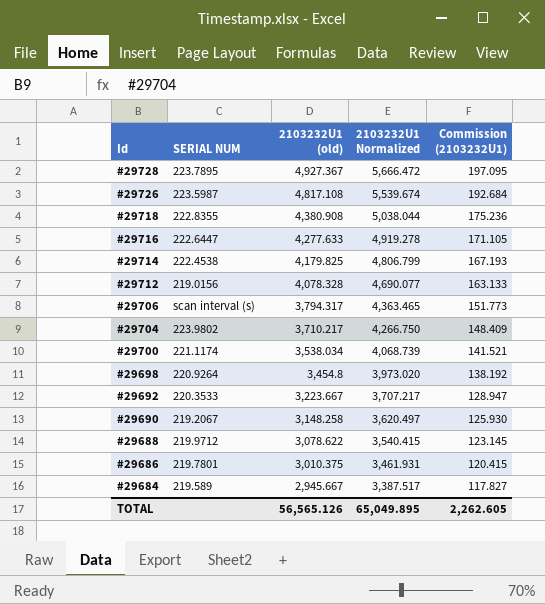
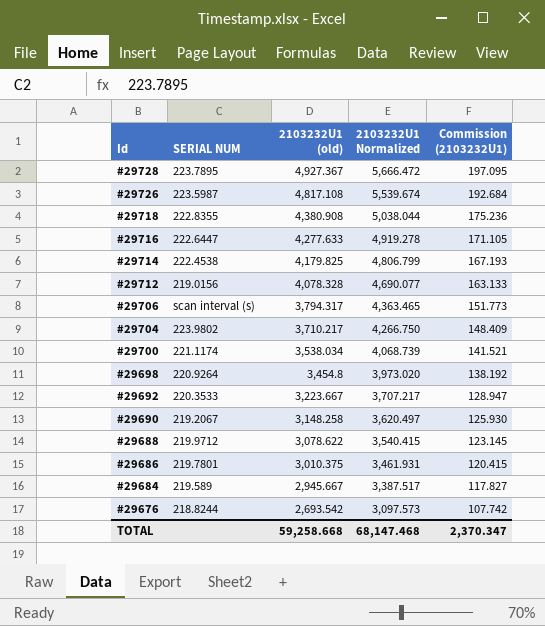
row #29676: none -> 218.8244 | 2,693.542 | 3,097.573 | 107.742
TOTAL | 2103232U1 (old): 56,565.126 -> 59,258.668
TOTAL | 2103232U1 Normalized: 65,049.895 -> 68,147.468
TOTAL | Commission (2103232U1): 2,262.605 -> 2,370.347

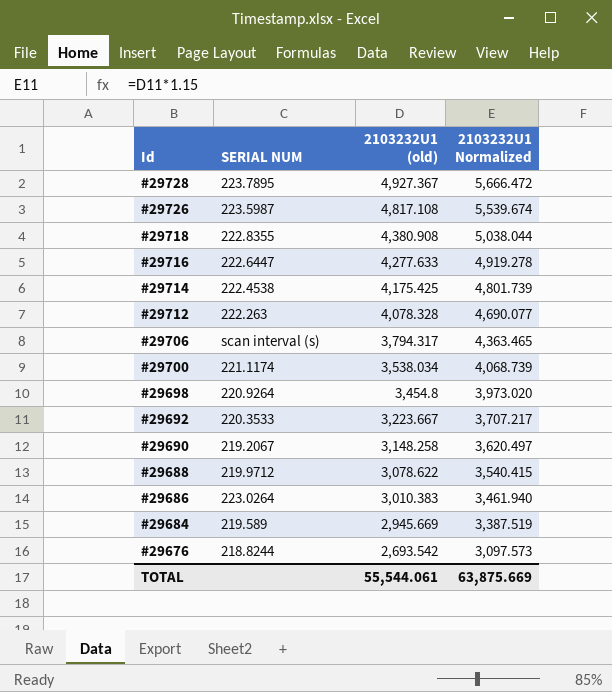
column Commission (2103232U1) | formula: [2103232U1 (old)] * 0.04 -> none
row #29704: 223.9802 | 3,710.217 | 4,266.750 | 148.409 -> none
#29714 | 2103232U1 (old): 4,179.825 -> 4,175.425
#29714 | 2103232U1 Normalized: 4,806.799 -> 4,801.739
#29712 | SERIAL NUM: 219.0156 -> 222.263
#29686 | SERIAL NUM: 219.7801 -> 223.0264
#29686 | 2103232U1 (old): 3,010.375 -> 3,010.383
#29686 | 2103232U1 Normalized: 3,461.931 -> 3,461.940
#29684 | 2103232U1 (old): 2,945.667 -> 2,945.669
#29684 | 2103232U1 Normalized: 3,387.517 -> 3,387.519
TOTAL | 2103232U1 (old): 59,258.668 -> 55,544.061
TOTAL | 2103232U1 Normalized: 68,147.468 -> 63,875.669

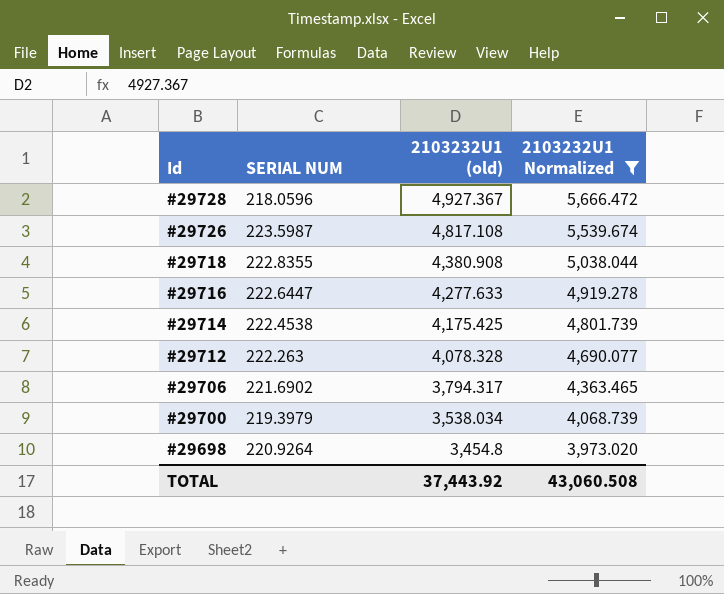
filter: none -> 2103232U1 Normalized >= 3,973.020
#29728 | SERIAL NUM: 223.7895 -> 218.0596
#29706 | SERIAL NUM: scan interval (s) -> 221.6902
#29700 | SERIAL NUM: 221.1174 -> 219.3979
TOTAL | 2103232U1 (old): 55,544.061 -> 37,443.92
TOTAL | 2103232U1 Normalized: 63,875.669 -> 43,060.508

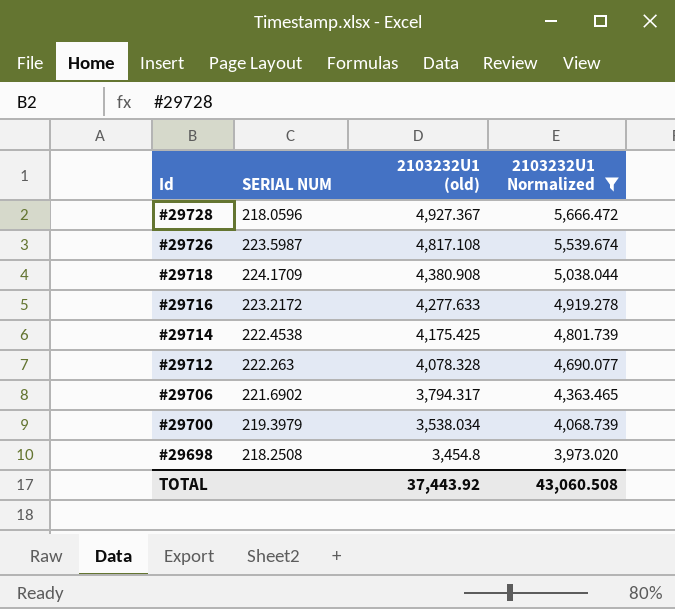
#29718 | SERIAL NUM: 222.8355 -> 224.1709
#29716 | SERIAL NUM: 222.6447 -> 223.2172
#29698 | SERIAL NUM: 220.9264 -> 218.2508

